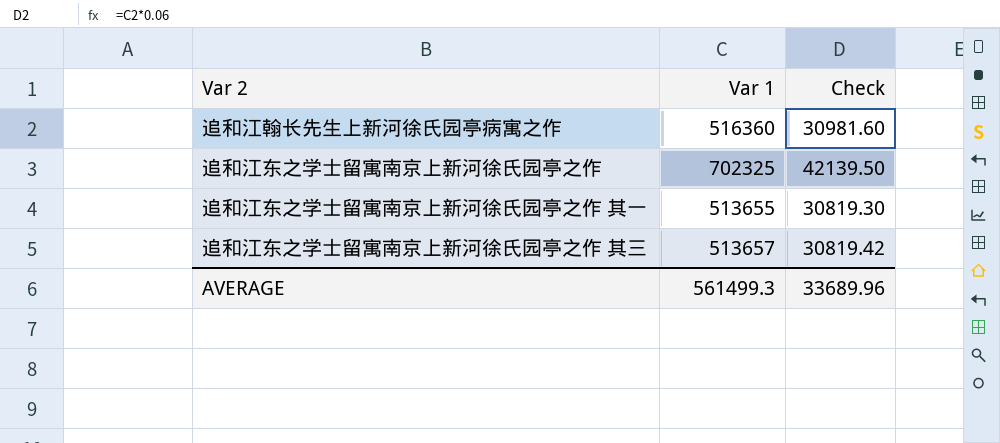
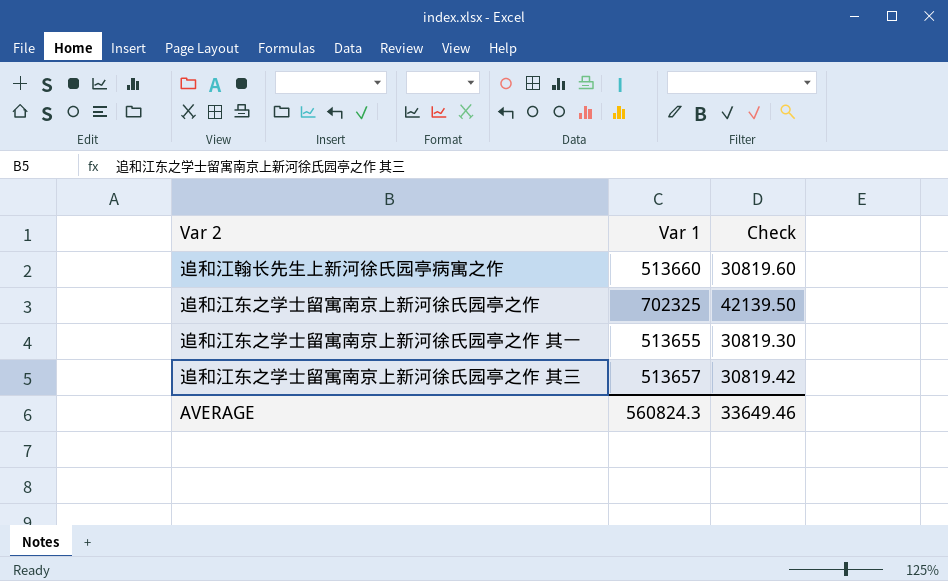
追和江翰长先生上新河徐氏园亭病寓之作 | Var 1: 516360 -> 513660
追和江翰长先生上新河徐氏园亭病寓之作 | Check: 30981.60 -> 30819.60
AVERAGE | Var 1: 561499.3 -> 560824.3
AVERAGE | Check: 33689.96 -> 33649.46

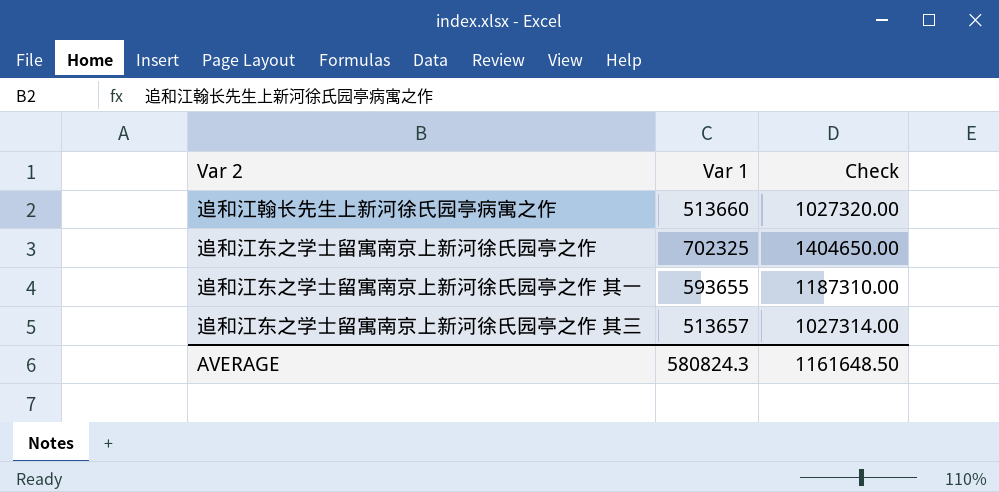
column Check | formula: [Var 1] * 0.06 -> [Var 1] * 2
追和江东之学士留寓南京上新河徐氏园亭之作 其一 | Var 1: 513655 -> 593655
AVERAGE | Var 1: 560824.3 -> 580824.3
AVERAGE | Check: 33649.46 -> 1161648.50

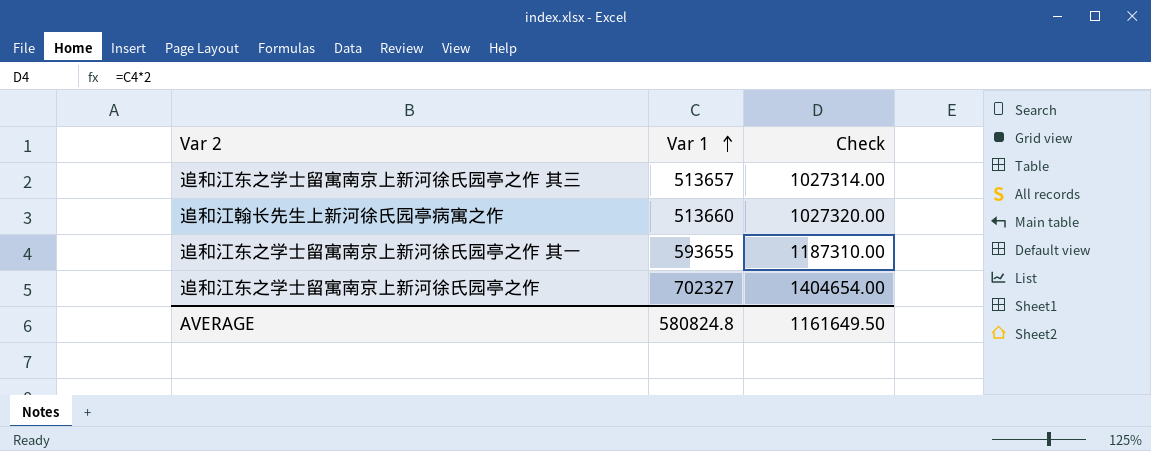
row order: none -> Var 1 ascending
追和江东之学士留寓南京上新河徐氏园亭之作 | Var 1: 702325 -> 702327
追和江东之学士留寓南京上新河徐氏园亭之作 | Check: 1404650.00 -> 1404654.00
AVERAGE | Var 1: 580824.3 -> 580824.8
AVERAGE | Check: 1161648.50 -> 1161649.50

